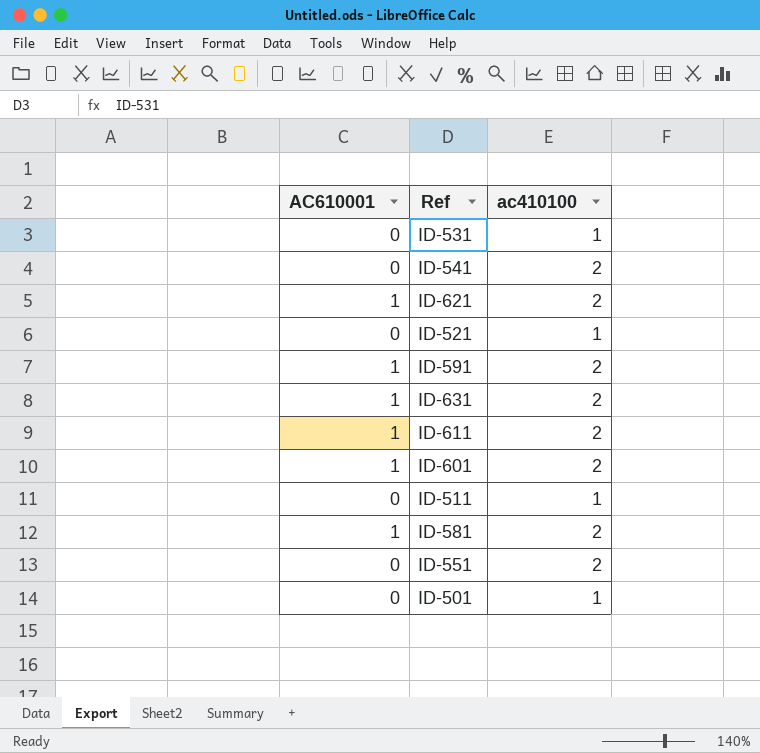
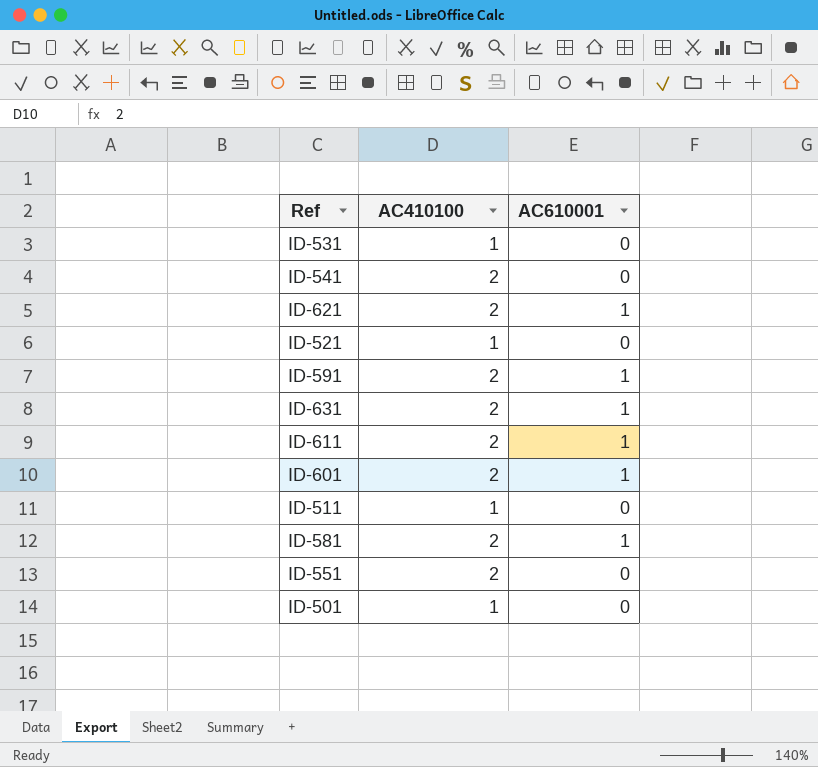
column name: ac410100 -> AC410100
column AC610001 | position: 1 -> 3

